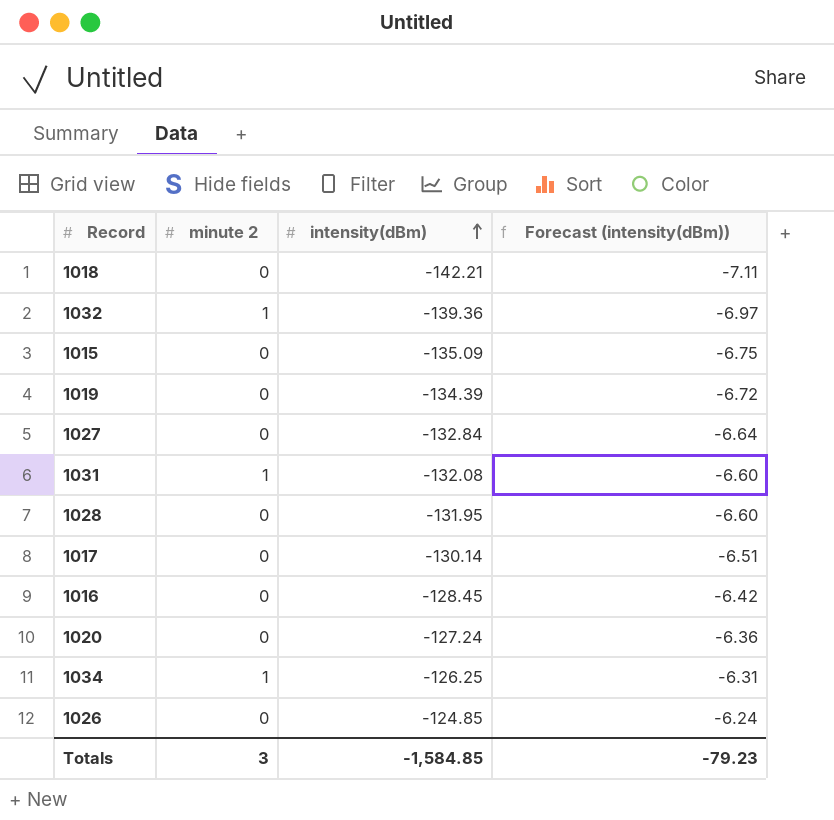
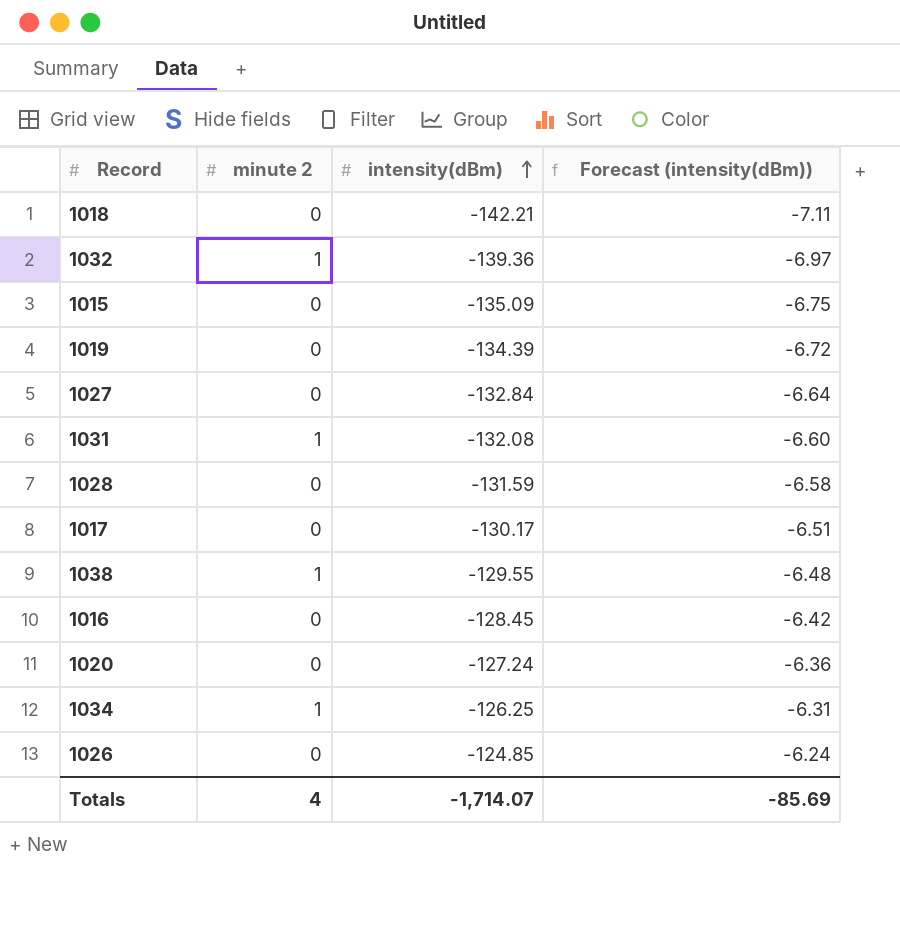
1028 | intensity(dBm): -131.95 -> -131.59
1028 | Forecast (intensity(dBm)): -6.60 -> -6.58
1017 | intensity(dBm): -130.14 -> -130.17
row 1038: none -> 1 | -129.55 | -6.48
Totals | minute 2: 3 -> 4
Totals | intensity(dBm): -1,584.85 -> -1,714.07
Totals | Forecast (intensity(dBm)): -79.23 -> -85.69

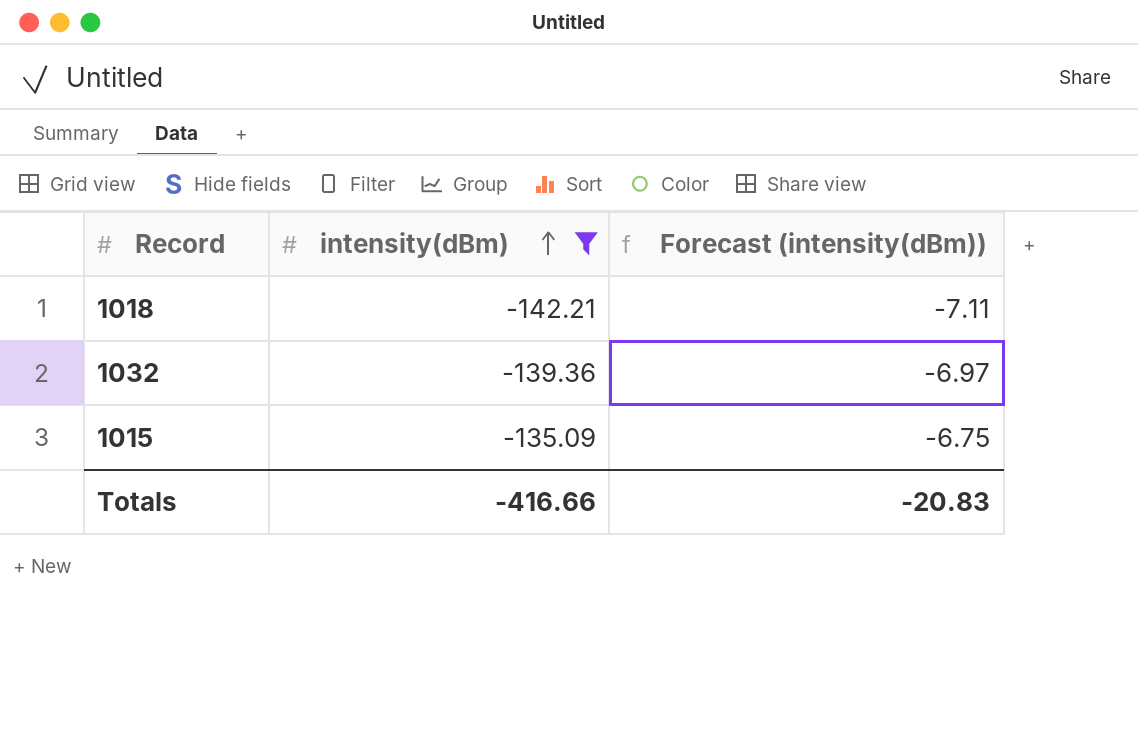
filter: none -> intensity(dBm) <= -135.09
column minute 2 | position: 2 -> none
Totals | intensity(dBm): -1,714.07 -> -416.66
Totals | Forecast (intensity(dBm)): -85.69 -> -20.83

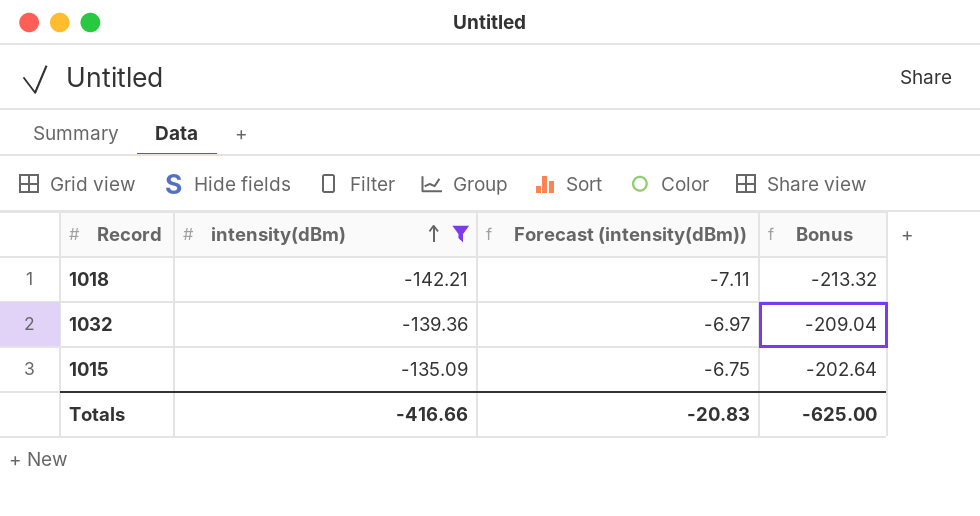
column Bonus | formula: none -> [intensity(dBm)] * 1.5

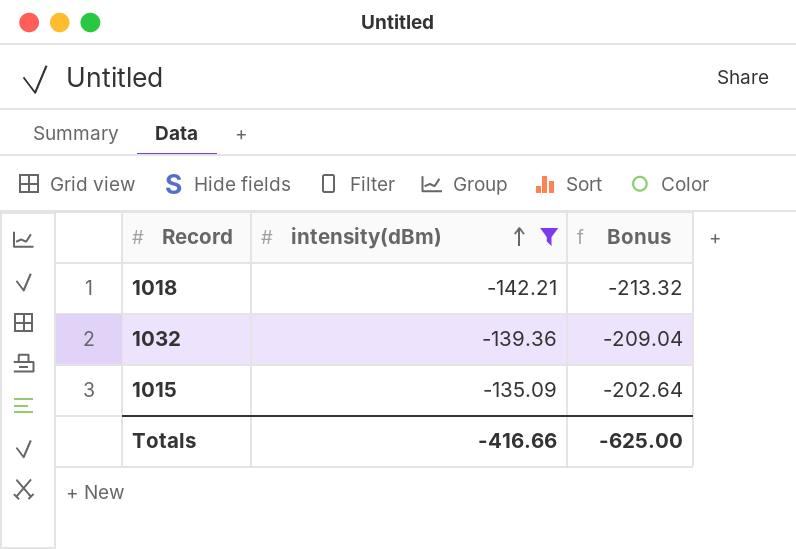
column Forecast (intensity(dBm)) | formula: [intensity(dBm)] * 0.05 -> none

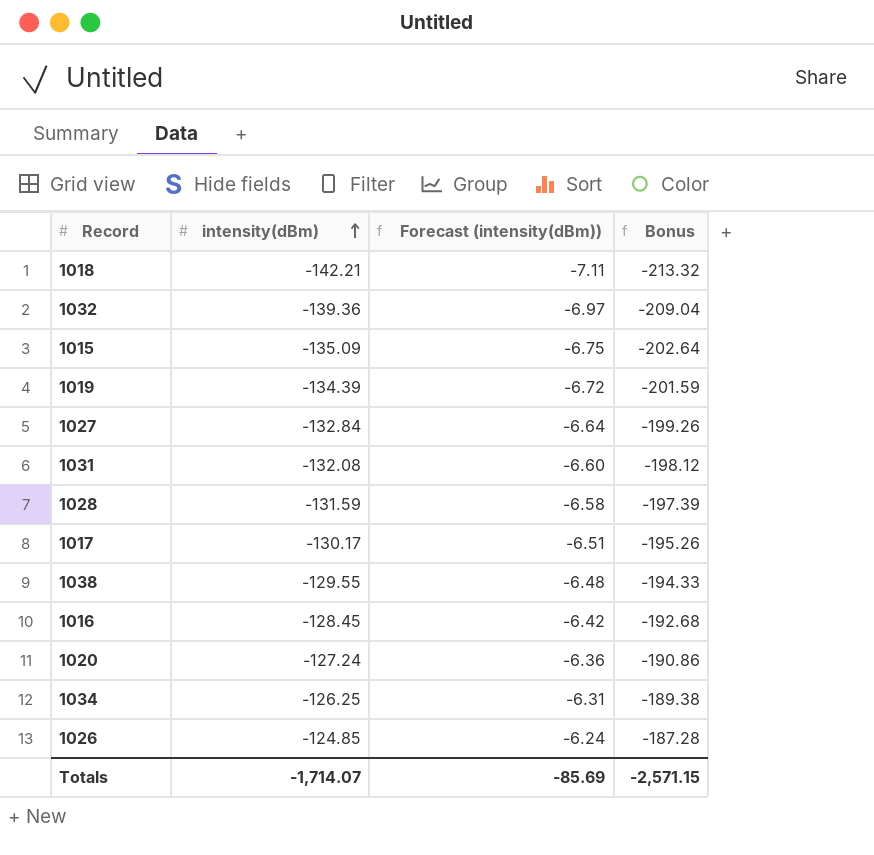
filter: intensity(dBm) <= -135.09 -> none
column Forecast (intensity(dBm)) | formula: none -> [intensity(dBm)] * 0.05
Totals | intensity(dBm): -416.66 -> -1,714.07
Totals | Bonus: -625.00 -> -2,571.15

